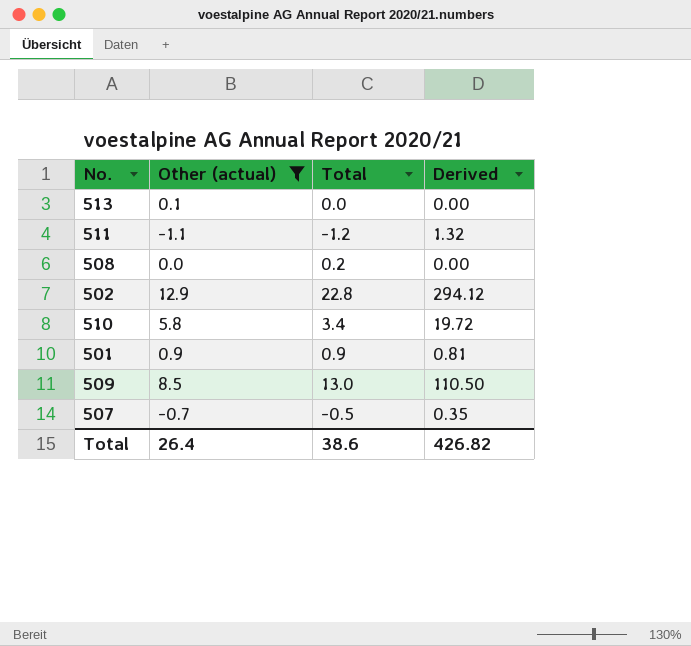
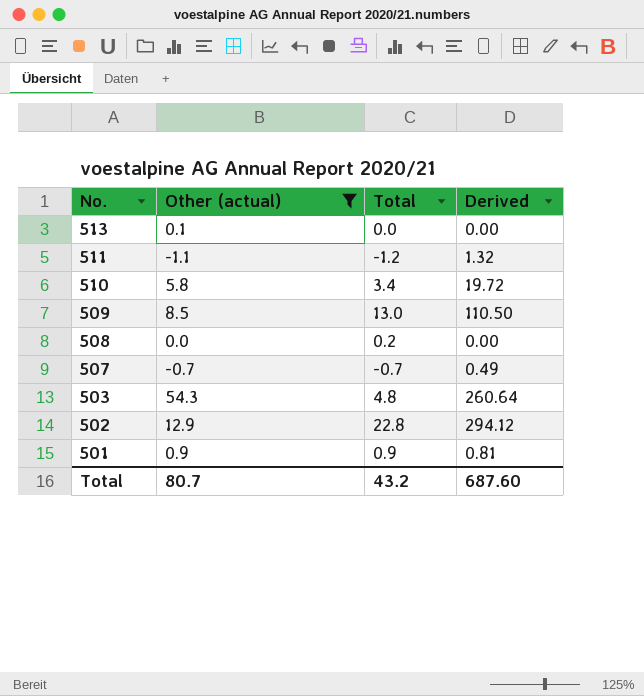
row order: none -> No. descending
507 | Total: -0.5 -> -0.7
507 | Derived: 0.35 -> 0.49
row 503: none -> 54.3 | 4.8 | 260.64
Total | Other (actual): 26.4 -> 80.7
Total | Total: 38.6 -> 43.2
Total | Derived: 426.82 -> 687.60

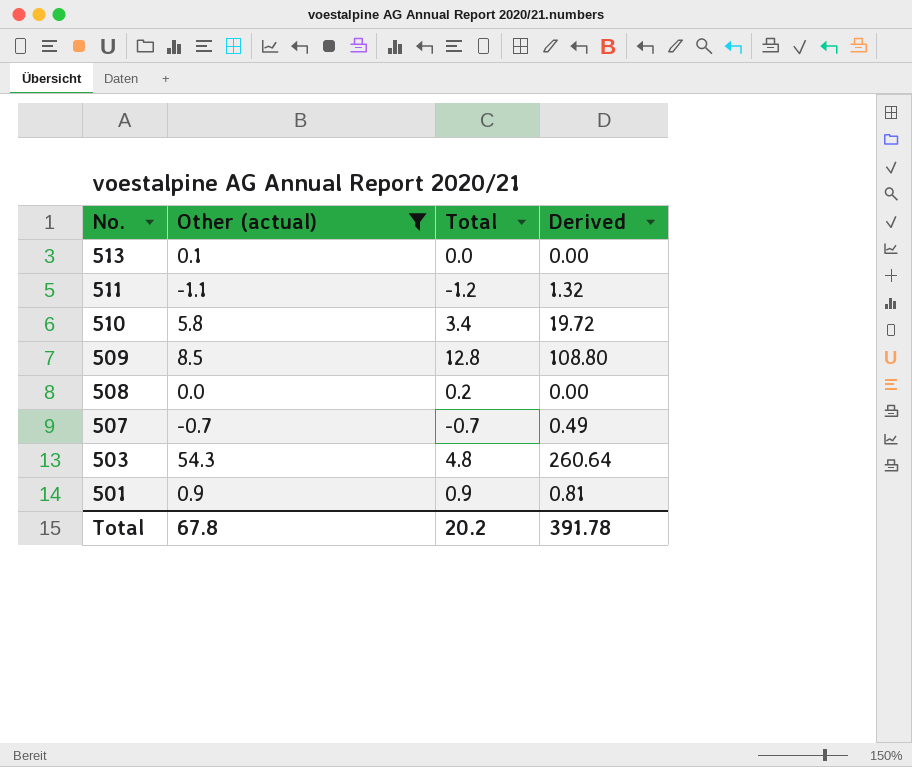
row 502: 12.9 | 22.8 | 294.12 -> none
509 | Total: 13.0 -> 12.8
509 | Derived: 110.50 -> 108.80
Total | Other (actual): 80.7 -> 67.8
Total | Total: 43.2 -> 20.2
Total | Derived: 687.60 -> 391.78

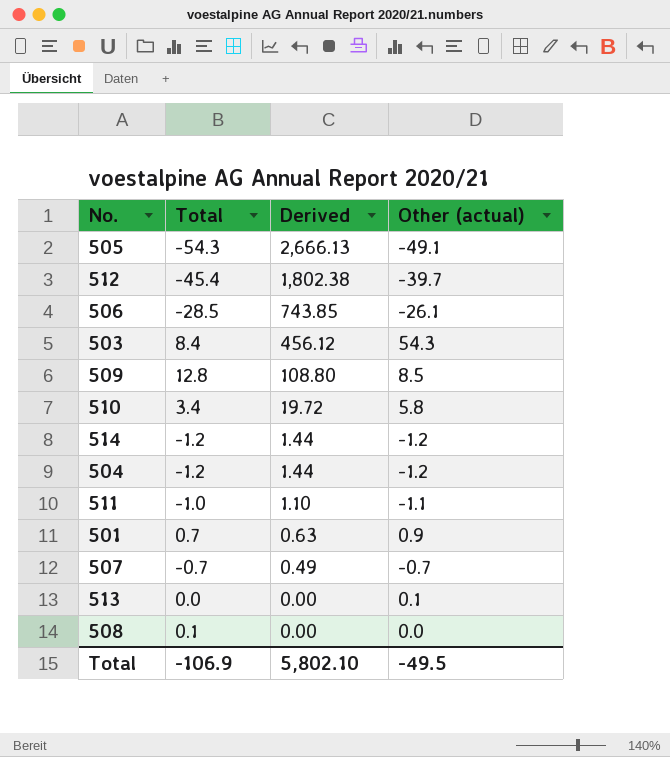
filter: Other (actual) >= -1.1 -> none
row order: No. descending -> Derived descending
column Other (actual) | position: 2 -> 4
503 | Total: 4.8 -> 8.4
503 | Derived: 260.64 -> 456.12
511 | Total: -1.2 -> -1.0
511 | Derived: 1.32 -> 1.10
501 | Total: 0.9 -> 0.7
501 | Derived: 0.81 -> 0.63
508 | Total: 0.2 -> 0.1
Total | Total: 20.2 -> -106.9
Total | Derived: 391.78 -> 5,802.10
Total | Other (actual): 67.8 -> -49.5

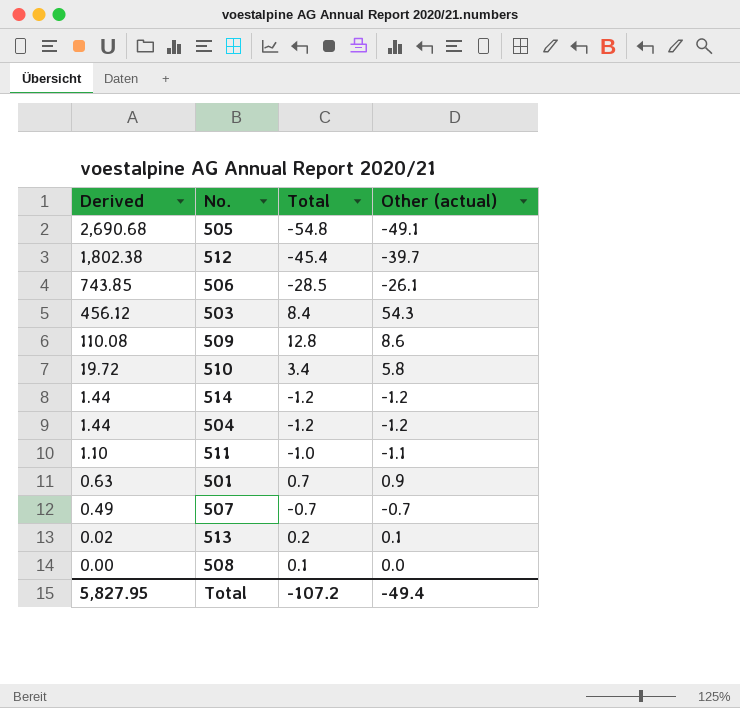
column Derived | position: 3 -> 1
505 | Derived: 2,666.13 -> 2,690.68
505 | Total: -54.3 -> -54.8
509 | Derived: 108.80 -> 110.08
509 | Other (actual): 8.5 -> 8.6
513 | Derived: 0.00 -> 0.02
513 | Total: 0.0 -> 0.2
Total | Derived: 5,802.10 -> 5,827.95
Total | Total: -106.9 -> -107.2
Total | Other (actual): -49.5 -> -49.4

